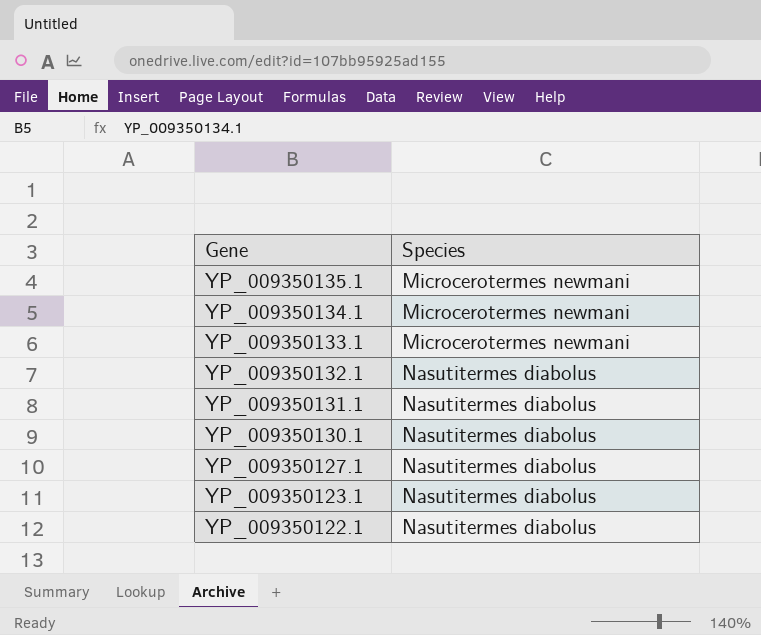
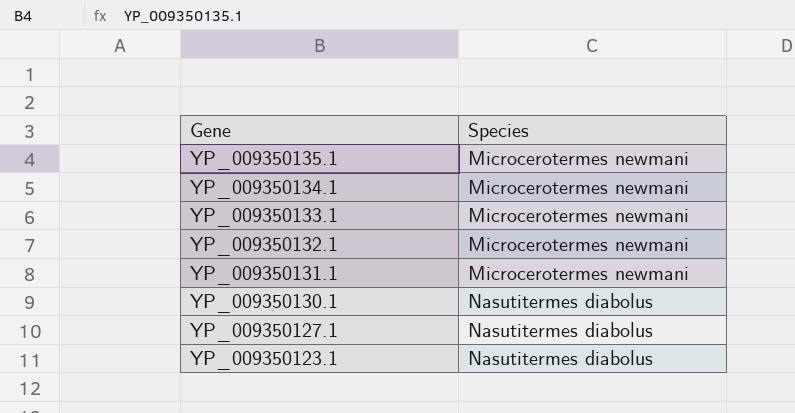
row YP_009350122.1: Nasutitermes diabolus -> none
YP_009350132.1 | Species: Nasutitermes diabolus -> Microcerotermes newmani
YP_009350131.1 | Species: Nasutitermes diabolus -> Microcerotermes newmani

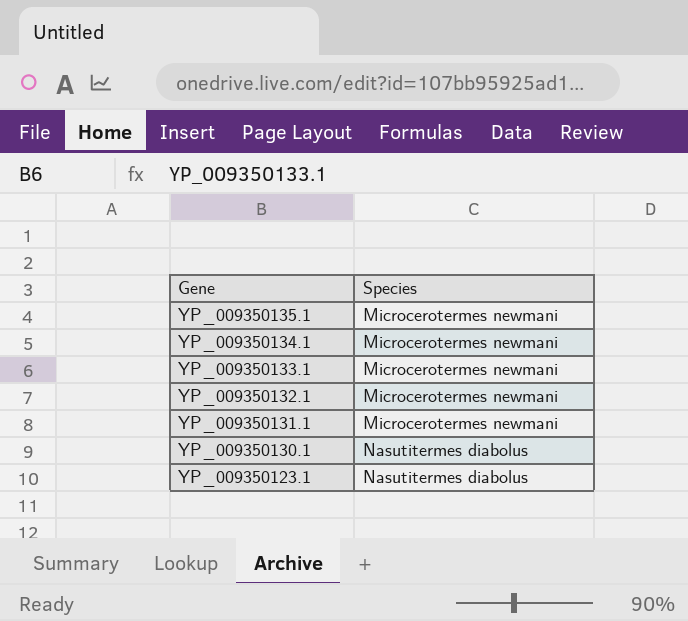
row YP_009350127.1: Nasutitermes diabolus -> none

